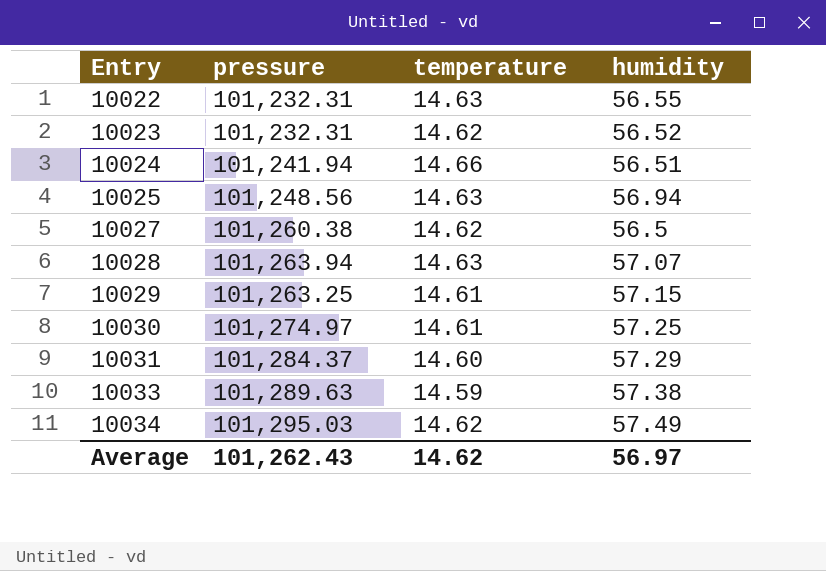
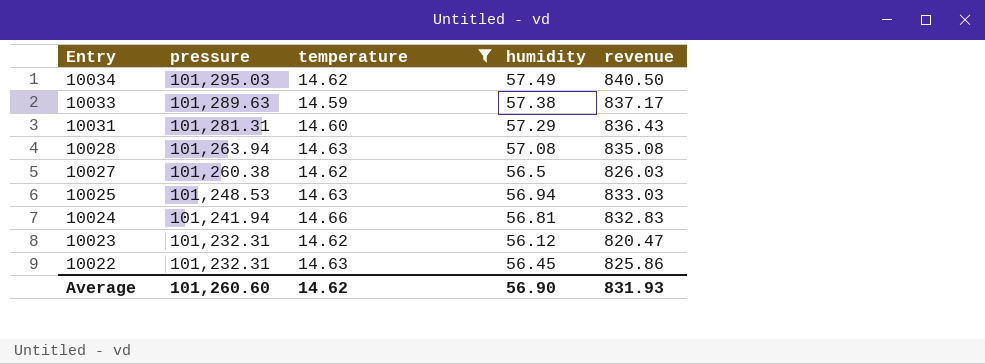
filter: none -> temperature != 14.61
row order: Entry ascending -> Entry descending
column revenue | formula: none -> [temperature] * [humidity]
10031 | pressure: 101,284.37 -> 101,281.31
10028 | humidity: 57.07 -> 57.08
10025 | pressure: 101,248.56 -> 101,248.53
10024 | humidity: 56.51 -> 56.81
10023 | humidity: 56.52 -> 56.12
10022 | humidity: 56.55 -> 56.45
Average | pressure: 101,262.43 -> 101,260.60
Average | humidity: 56.97 -> 56.90

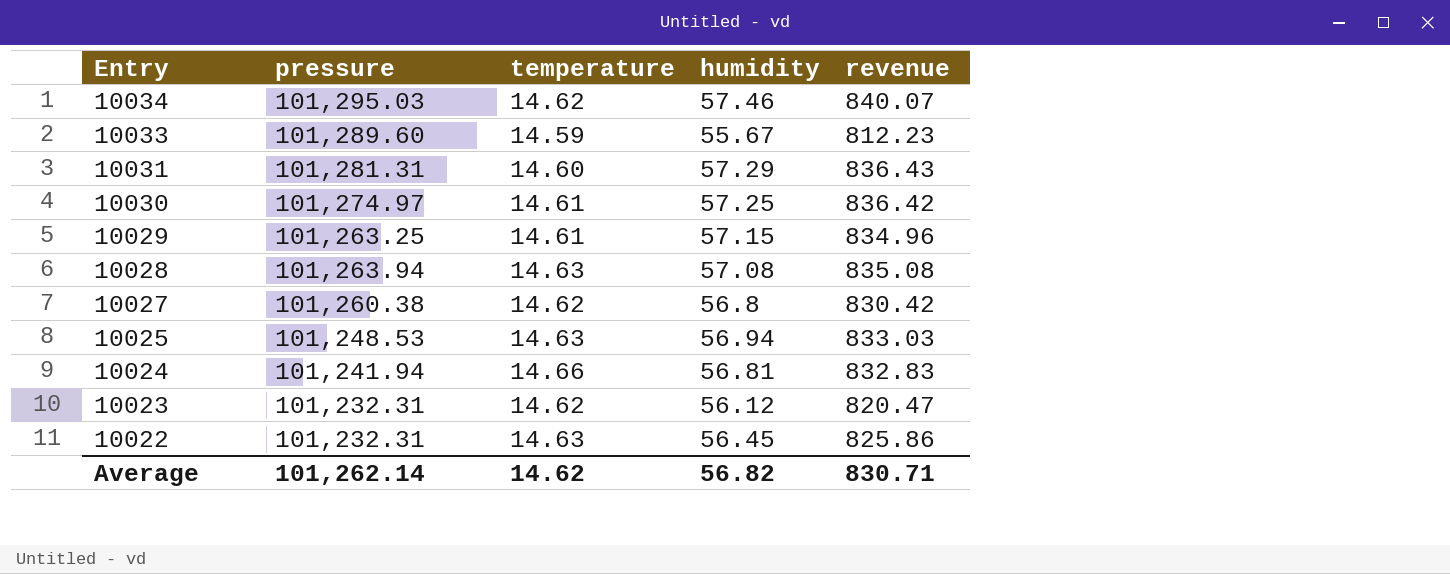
filter: temperature != 14.61 -> none
10034 | humidity: 57.49 -> 57.46
10034 | revenue: 840.50 -> 840.07
10033 | pressure: 101,289.63 -> 101,289.60
10033 | humidity: 57.38 -> 55.67
10033 | revenue: 837.17 -> 812.23
10027 | humidity: 56.5 -> 56.8
10027 | revenue: 826.03 -> 830.42
Average | pressure: 101,260.60 -> 101,262.14
Average | humidity: 56.90 -> 56.82
Average | revenue: 831.93 -> 830.71

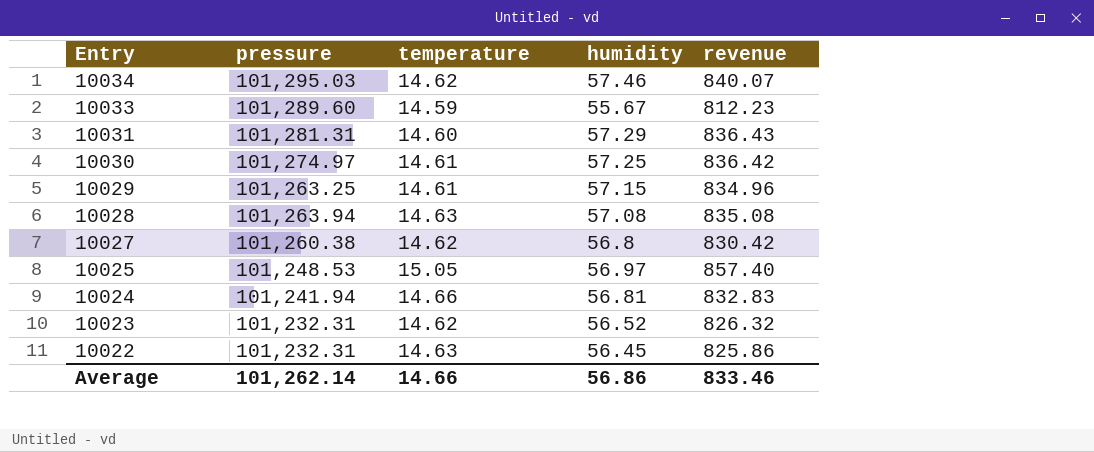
10025 | temperature: 14.63 -> 15.05
10025 | humidity: 56.94 -> 56.97
10025 | revenue: 833.03 -> 857.40
10023 | humidity: 56.12 -> 56.52
10023 | revenue: 820.47 -> 826.32
Average | temperature: 14.62 -> 14.66
Average | humidity: 56.82 -> 56.86
Average | revenue: 830.71 -> 833.46

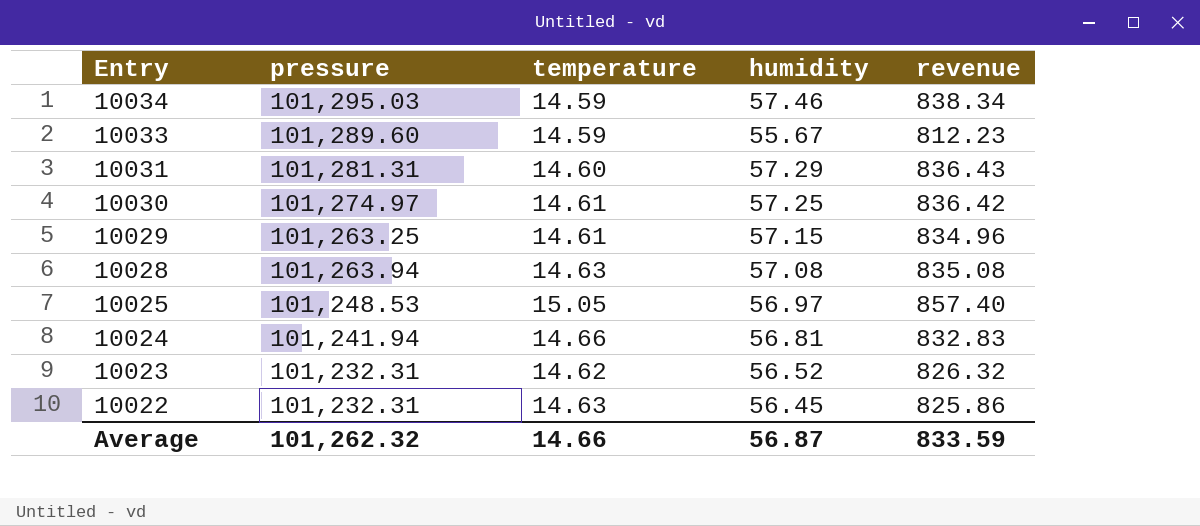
row 10027: 101,260.38 | 14.62 | 56.8 | 830.42 -> none
10034 | temperature: 14.62 -> 14.59
10034 | revenue: 840.07 -> 838.34
Average | pressure: 101,262.14 -> 101,262.32
Average | humidity: 56.86 -> 56.87
Average | revenue: 833.46 -> 833.59

